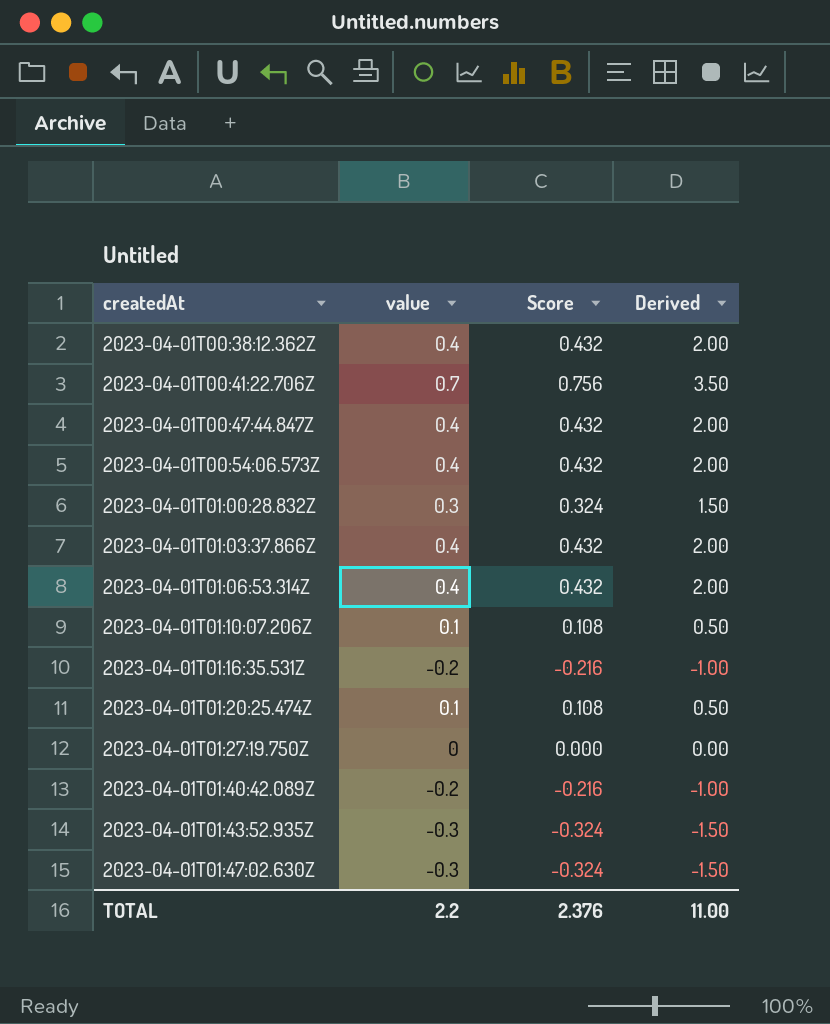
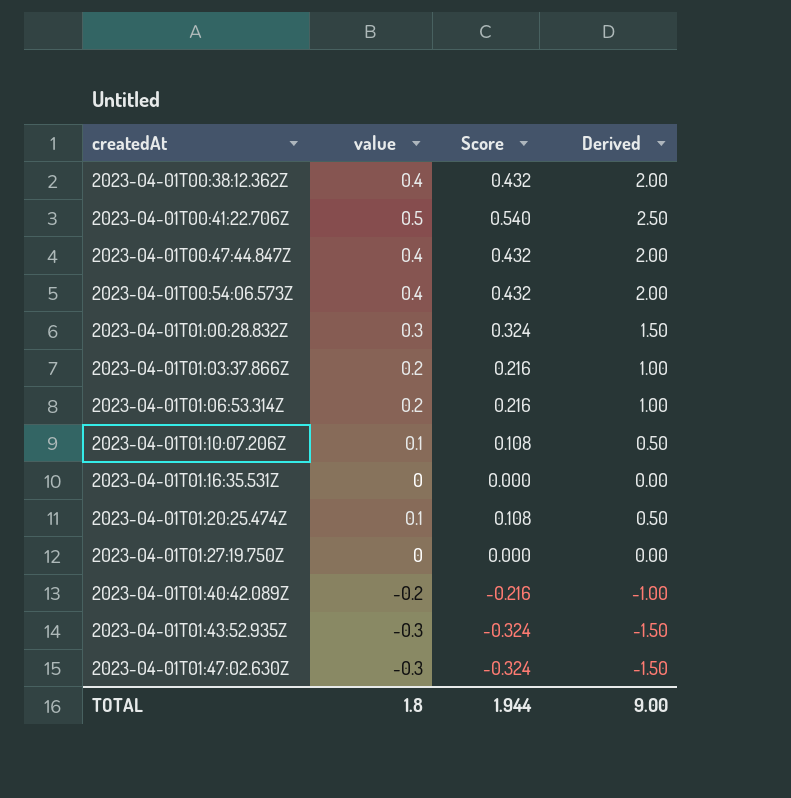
2023-04-01T00:41:22.706Z | value: 0.7 -> 0.5
2023-04-01T00:41:22.706Z | Score: 0.756 -> 0.540
2023-04-01T00:41:22.706Z | Derived: 3.50 -> 2.50
2023-04-01T01:03:37.866Z | value: 0.4 -> 0.2
2023-04-01T01:03:37.866Z | Score: 0.432 -> 0.216
2023-04-01T01:03:37.866Z | Derived: 2.00 -> 1.00
2023-04-01T01:06:53.314Z | value: 0.4 -> 0.2
2023-04-01T01:06:53.314Z | Score: 0.432 -> 0.216
2023-04-01T01:06:53.314Z | Derived: 2.00 -> 1.00
2023-04-01T01:16:35.531Z | value: -0.2 -> 0
2023-04-01T01:16:35.531Z | Score: -0.216 -> 0.000
2023-04-01T01:16:35.531Z | Derived: -1.00 -> 0.00
TOTAL | value: 2.2 -> 1.8
TOTAL | Score: 2.376 -> 1.944
TOTAL | Derived: 11.00 -> 9.00

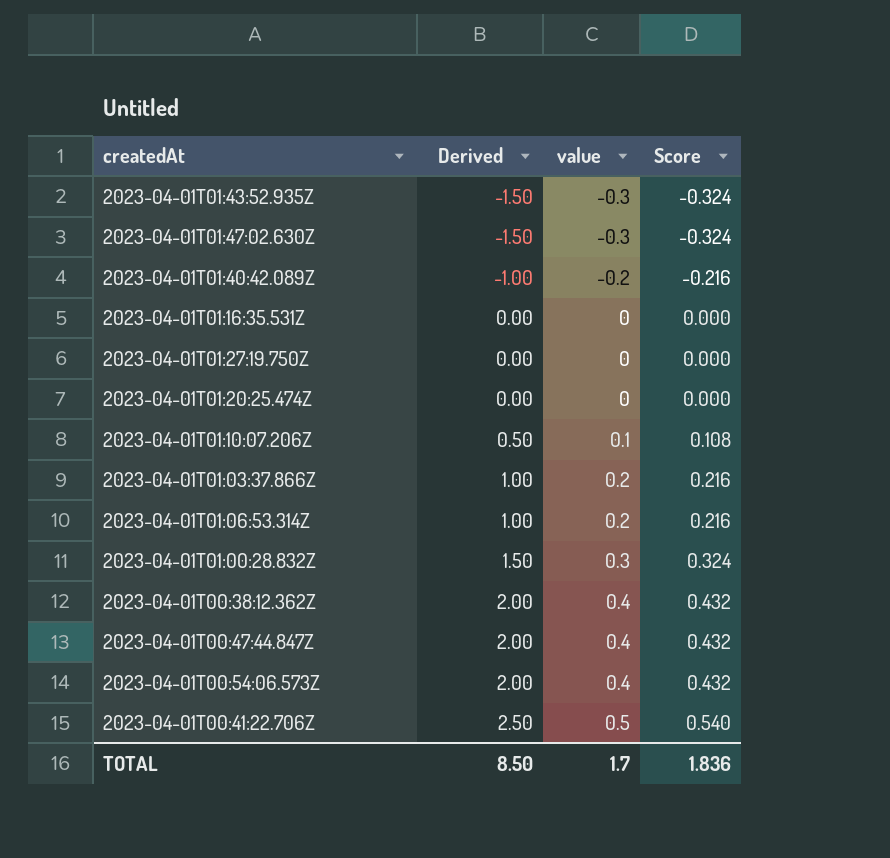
row order: createdAt ascending -> Derived ascending
column Derived | position: 4 -> 2
2023-04-01T01:20:25.474Z | Derived: 0.50 -> 0.00
2023-04-01T01:20:25.474Z | value: 0.1 -> 0
2023-04-01T01:20:25.474Z | Score: 0.108 -> 0.000
TOTAL | Derived: 9.00 -> 8.50
TOTAL | value: 1.8 -> 1.7
TOTAL | Score: 1.944 -> 1.836

